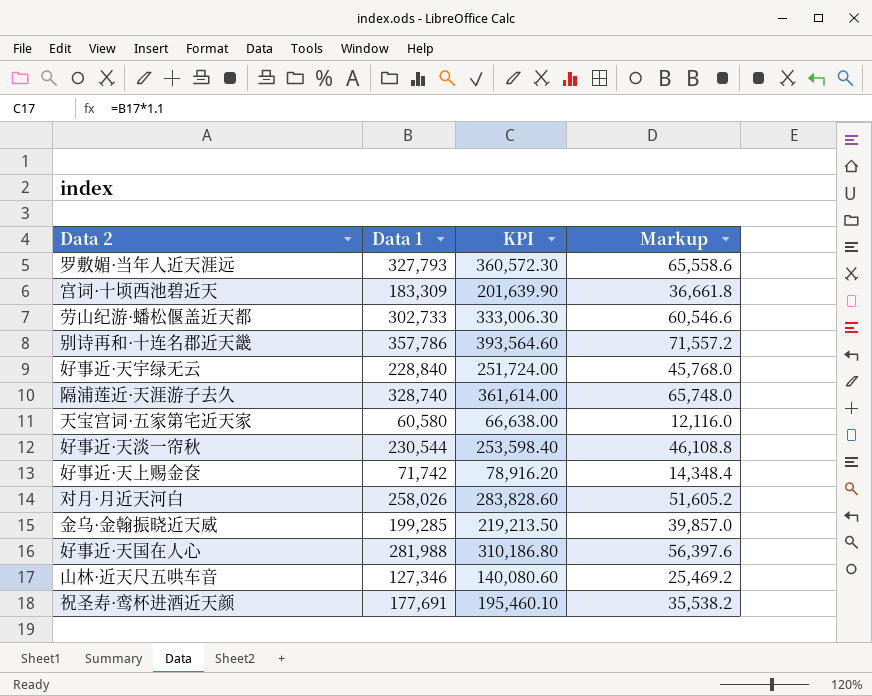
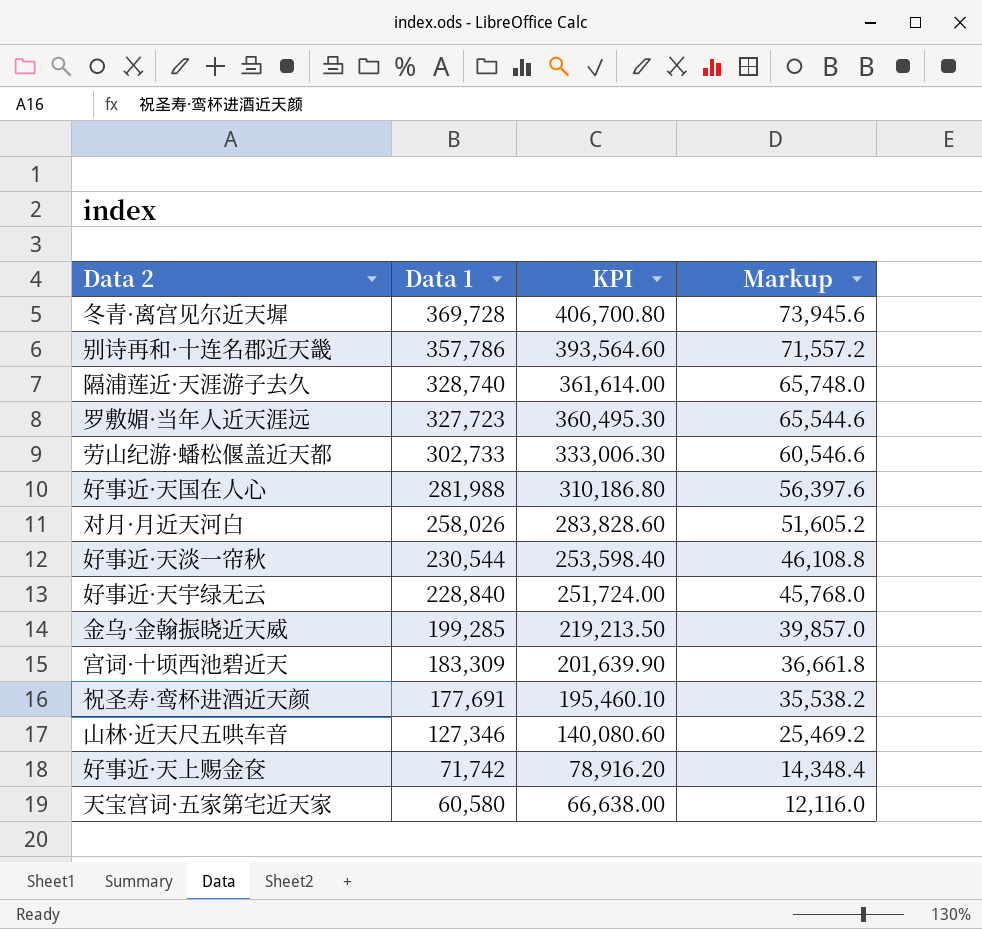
row order: none -> Data 1 descending
row 冬青·离宫见尔近天墀: none -> 369,728 | 406,700.80 | 73,945.6
罗敷媚·当年人近天涯远 | Data 1: 327,793 -> 327,723
罗敷媚·当年人近天涯远 | KPI: 360,572.30 -> 360,495.30
罗敷媚·当年人近天涯远 | Markup: 65,558.6 -> 65,544.6

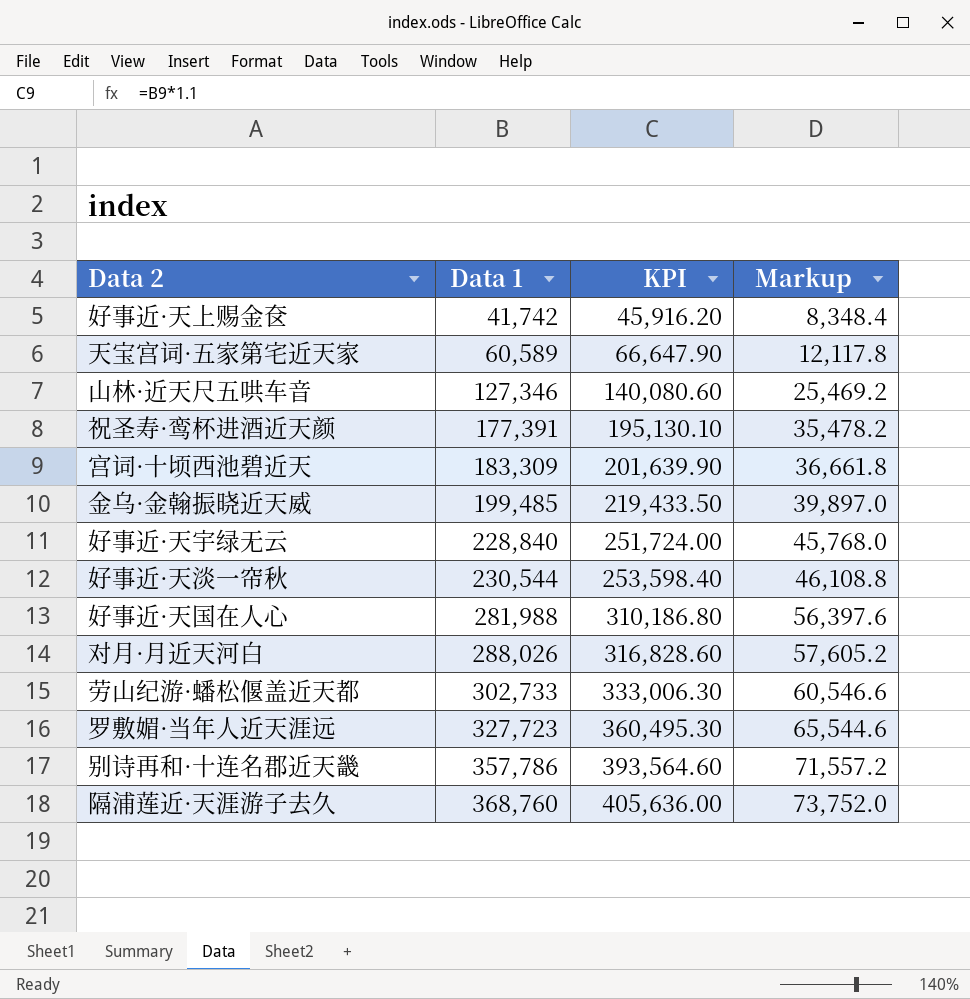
row order: Data 1 descending -> Data 1 ascending
row 冬青·离宫见尔近天墀: 369,728 | 406,700.80 | 73,945.6 -> none
好事近·天上赐金奁 | Data 1: 71,742 -> 41,742
好事近·天上赐金奁 | KPI: 78,916.20 -> 45,916.20
好事近·天上赐金奁 | Markup: 14,348.4 -> 8,348.4
天宝宫词·五家第宅近天家 | Data 1: 60,580 -> 60,589
天宝宫词·五家第宅近天家 | KPI: 66,638.00 -> 66,647.90
天宝宫词·五家第宅近天家 | Markup: 12,116.0 -> 12,117.8
祝圣寿·鸾杯进酒近天颜 | Data 1: 177,691 -> 177,391
祝圣寿·鸾杯进酒近天颜 | KPI: 195,460.10 -> 195,130.10
祝圣寿·鸾杯进酒近天颜 | Markup: 35,538.2 -> 35,478.2
金乌·金翰振晓近天威 | Data 1: 199,285 -> 199,485
金乌·金翰振晓近天威 | KPI: 219,213.50 -> 219,433.50
金乌·金翰振晓近天威 | Markup: 39,857.0 -> 39,897.0
对月·月近天河白 | Data 1: 258,026 -> 288,026
对月·月近天河白 | KPI: 283,828.60 -> 316,828.60
对月·月近天河白 | Markup: 51,605.2 -> 57,605.2
隔浦莲近·天涯游子去久 | Data 1: 328,740 -> 368,760
隔浦莲近·天涯游子去久 | KPI: 361,614.00 -> 405,636.00
隔浦莲近·天涯游子去久 | Markup: 65,748.0 -> 73,752.0

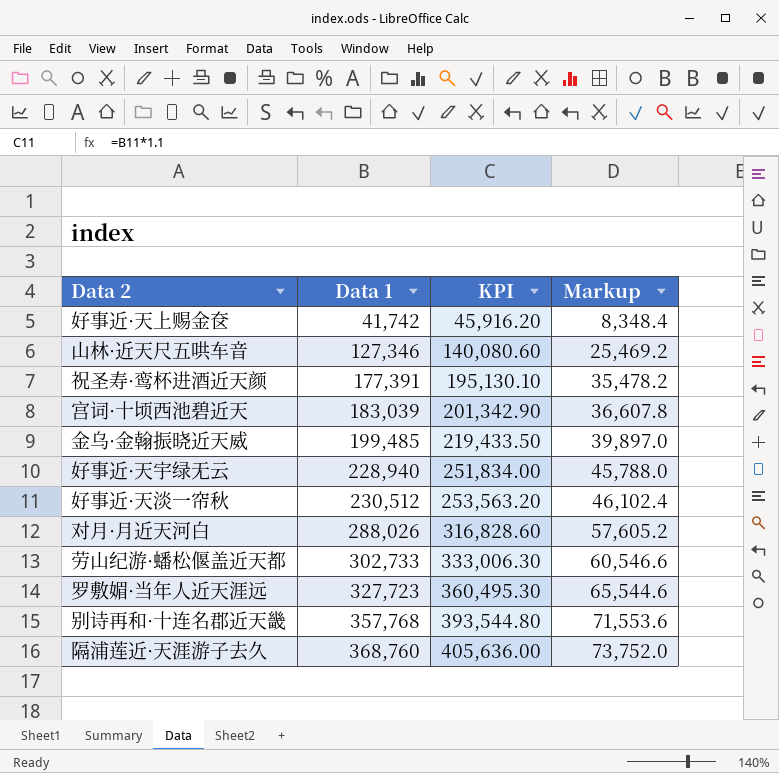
row 天宝宫词·五家第宅近天家: 60,589 | 66,647.90 | 12,117.8 -> none
row 好事近·天国在人心: 281,988 | 310,186.80 | 56,397.6 -> none
宫词·十顷西池碧近天 | Data 1: 183,309 -> 183,039
宫词·十顷西池碧近天 | KPI: 201,639.90 -> 201,342.90
宫词·十顷西池碧近天 | Markup: 36,661.8 -> 36,607.8
好事近·天宇绿无云 | Data 1: 228,840 -> 228,940
好事近·天宇绿无云 | KPI: 251,724.00 -> 251,834.00
好事近·天宇绿无云 | Markup: 45,768.0 -> 45,788.0
好事近·天淡一帘秋 | Data 1: 230,544 -> 230,512
好事近·天淡一帘秋 | KPI: 253,598.40 -> 253,563.20
好事近·天淡一帘秋 | Markup: 46,108.8 -> 46,102.4
别诗再和·十连名郡近天畿 | Data 1: 357,786 -> 357,768
别诗再和·十连名郡近天畿 | KPI: 393,564.60 -> 393,544.80
别诗再和·十连名郡近天畿 | Markup: 71,557.2 -> 71,553.6

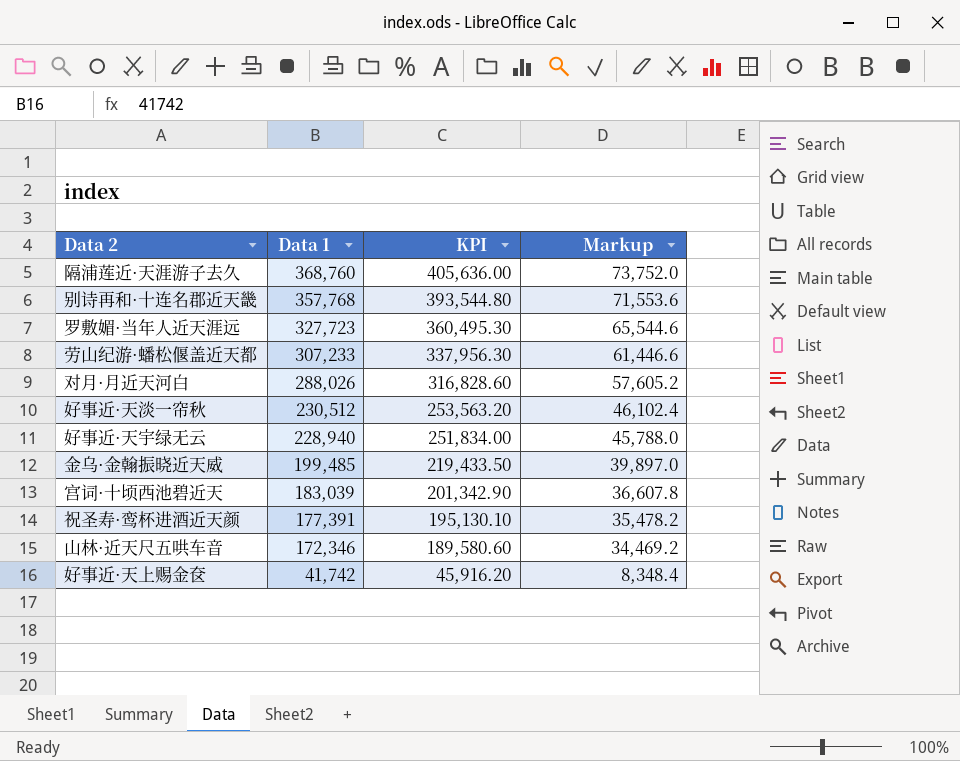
row order: Data 1 ascending -> Data 1 descending
劳山纪游·蟠松偃盖近天都 | Data 1: 302,733 -> 307,233
劳山纪游·蟠松偃盖近天都 | KPI: 333,006.30 -> 337,956.30
劳山纪游·蟠松偃盖近天都 | Markup: 60,546.6 -> 61,446.6
山林·近天尺五哄车音 | Data 1: 127,346 -> 172,346
山林·近天尺五哄车音 | KPI: 140,080.60 -> 189,580.60
山林·近天尺五哄车音 | Markup: 25,469.2 -> 34,469.2

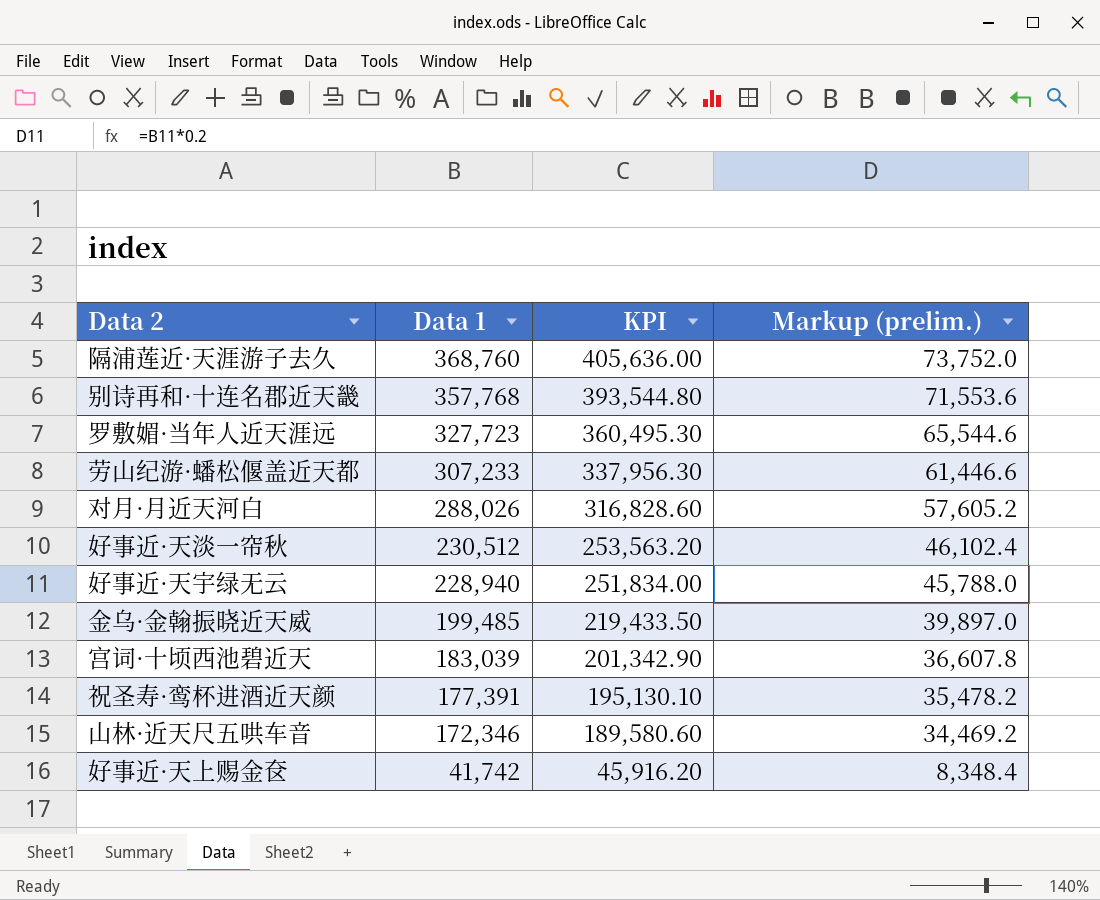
column name: Markup -> Markup (prelim.)

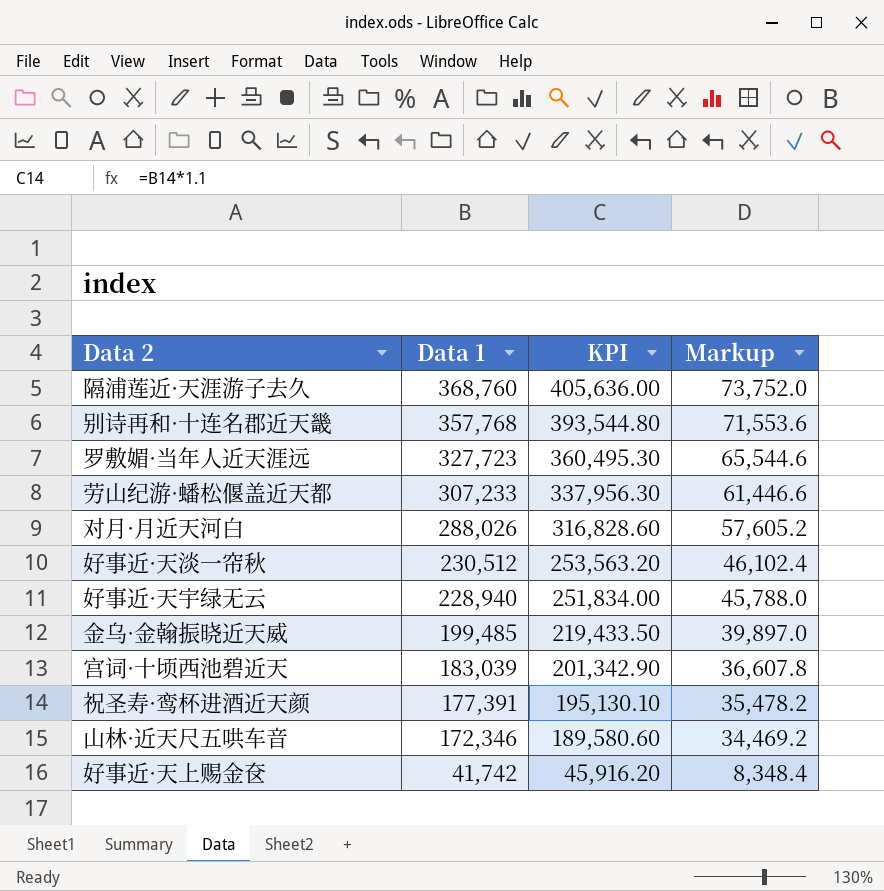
column name: Markup (prelim.) -> Markup

